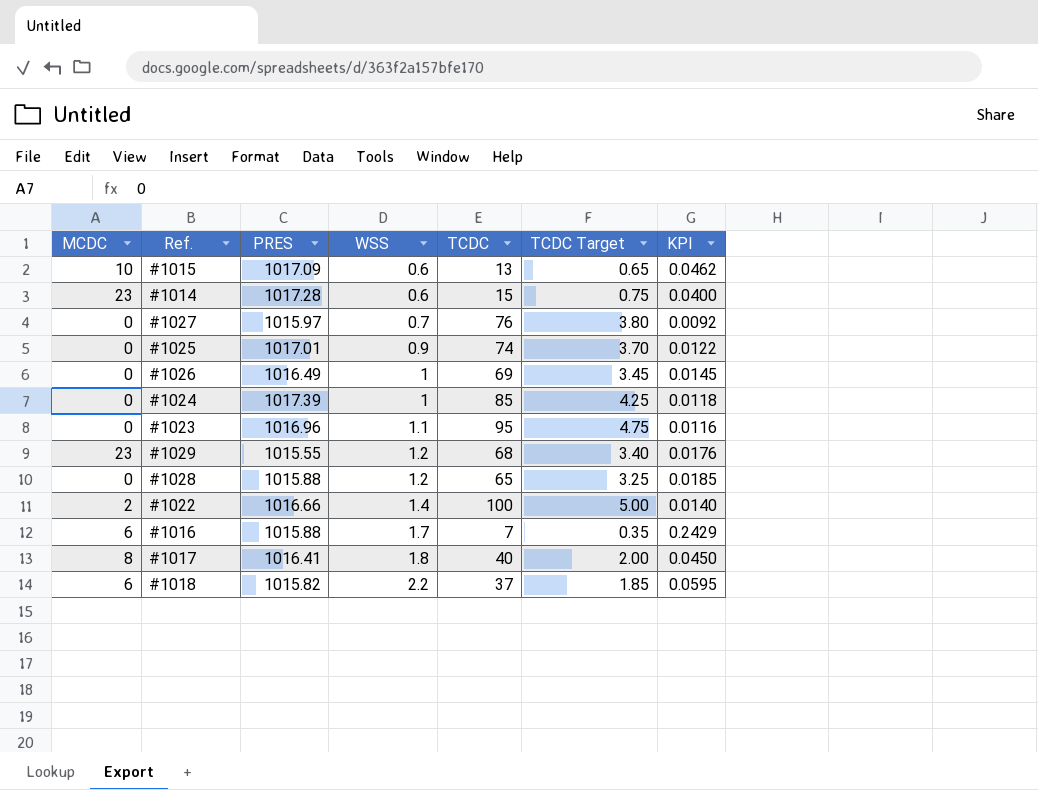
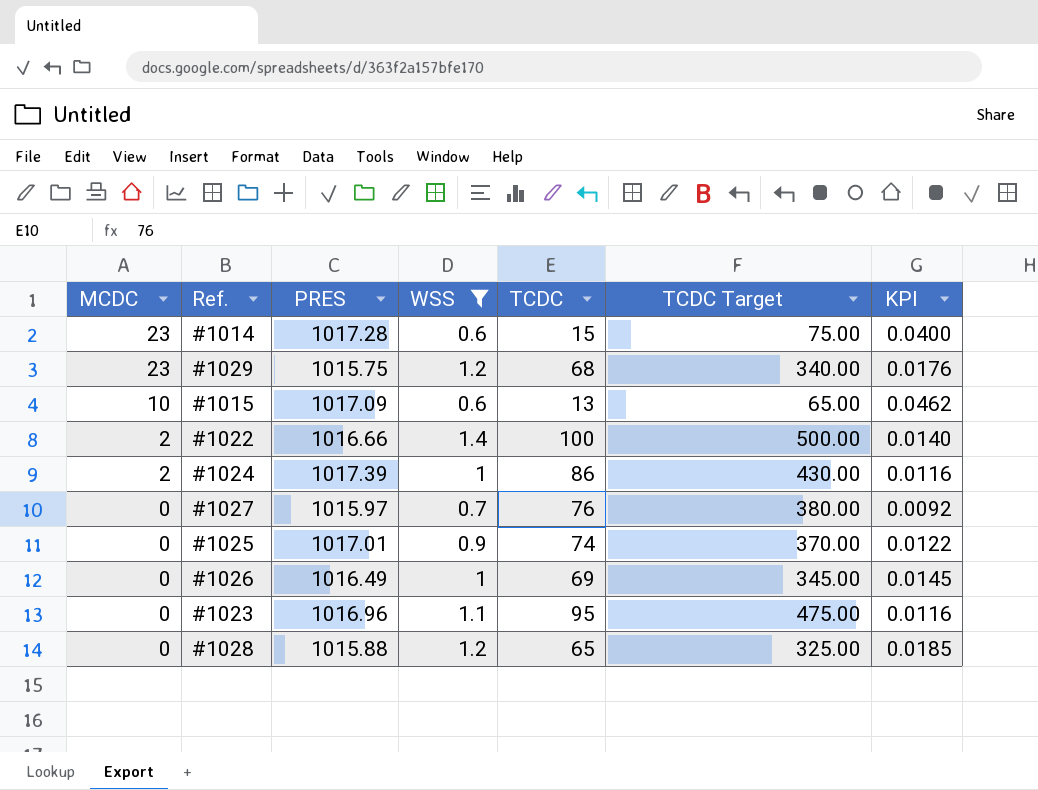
filter: none -> WSS <= 1.4
row order: WSS ascending -> MCDC descending
column TCDC Target | formula: [TCDC] * 0.05 -> [TCDC] * 5
#1029 | PRES: 1015.55 -> 1015.75
#1024 | MCDC: 0 -> 2
#1024 | TCDC: 85 -> 86
#1024 | KPI: 0.0118 -> 0.0116

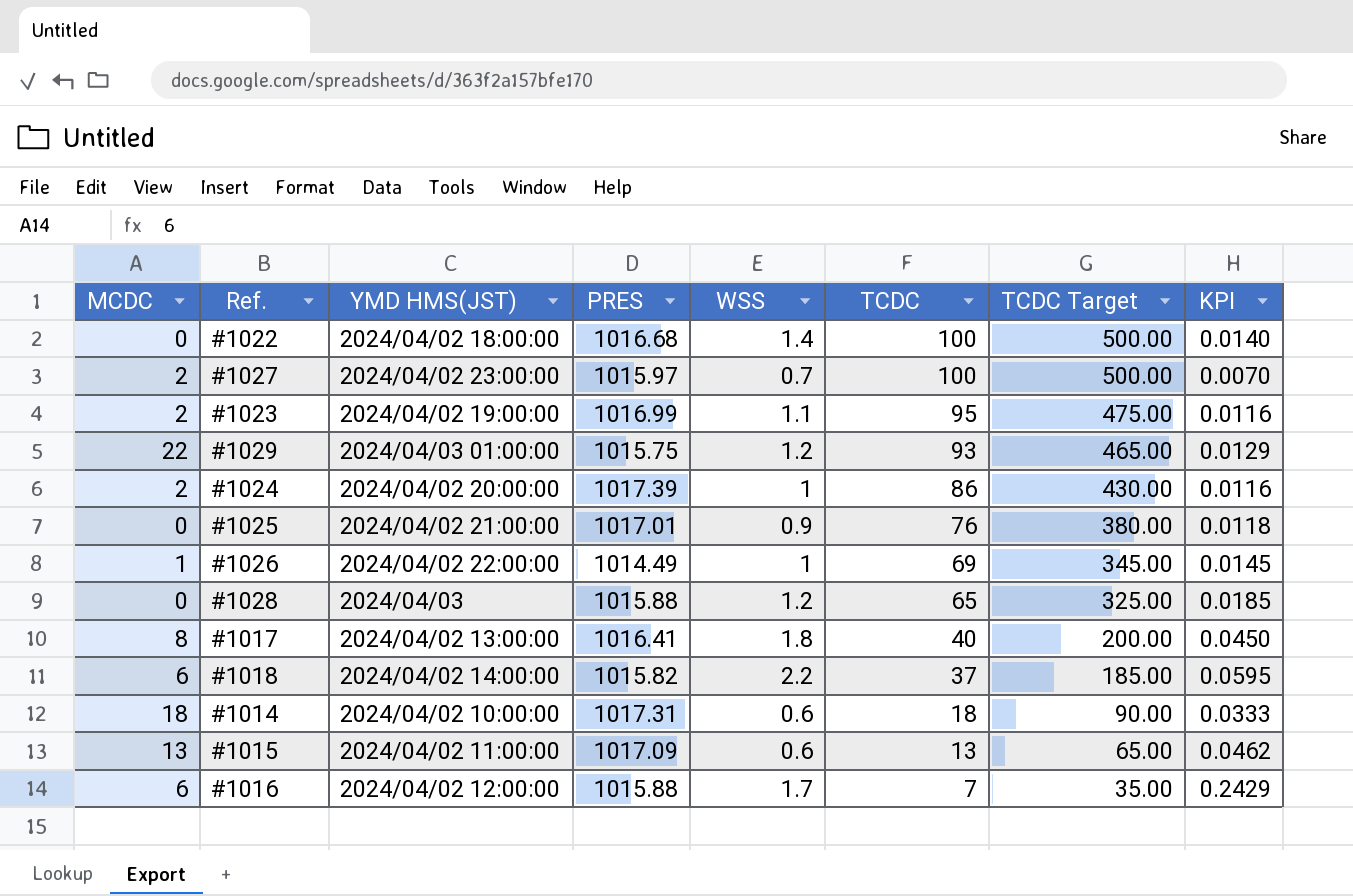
filter: WSS <= 1.4 -> none
row order: MCDC descending -> TCDC descending
column YMD HMS(JST) | position: none -> 3
#1022 | MCDC: 2 -> 0
#1022 | PRES: 1016.66 -> 1016.68
#1027 | MCDC: 0 -> 2
#1027 | TCDC: 76 -> 100
#1027 | TCDC Target: 380.00 -> 500.00
#1027 | KPI: 0.0092 -> 0.0070
#1023 | MCDC: 0 -> 2
#1023 | PRES: 1016.96 -> 1016.99
#1029 | MCDC: 23 -> 22
#1029 | TCDC: 68 -> 93
#1029 | TCDC Target: 340.00 -> 465.00
#1029 | KPI: 0.0176 -> 0.0129
#1025 | TCDC: 74 -> 76
#1025 | TCDC Target: 370.00 -> 380.00
#1025 | KPI: 0.0122 -> 0.0118
#1026 | MCDC: 0 -> 1
#1026 | PRES: 1016.49 -> 1014.49
#1014 | MCDC: 23 -> 18
#1014 | PRES: 1017.28 -> 1017.31
#1014 | TCDC: 15 -> 18
#1014 | TCDC Target: 75.00 -> 90.00
#1014 | KPI: 0.0400 -> 0.0333
#1015 | MCDC: 10 -> 13

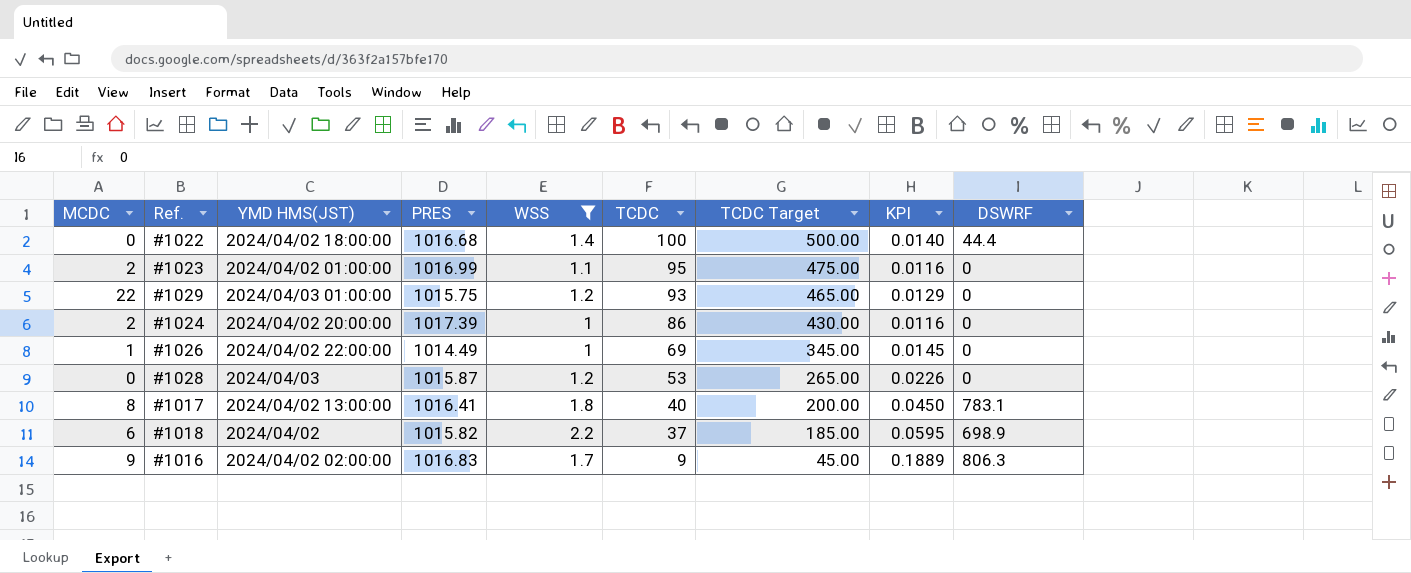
filter: none -> WSS >= 1
column DSWRF | position: none -> 9
#1023 | YMD HMS(JST): 2024/04/02 19:00:00 -> 2024/04/02 01:00:00
#1028 | PRES: 1015.88 -> 1015.87
#1028 | TCDC: 65 -> 53
#1028 | TCDC Target: 325.00 -> 265.00
#1028 | KPI: 0.0185 -> 0.0226
#1018 | YMD HMS(JST): 2024/04/02 14:00:00 -> 2024/04/02
#1016 | MCDC: 6 -> 9
#1016 | YMD HMS(JST): 2024/04/02 12:00:00 -> 2024/04/02 02:00:00
#1016 | PRES: 1015.88 -> 1016.83
#1016 | TCDC: 7 -> 9
#1016 | TCDC Target: 35.00 -> 45.00
#1016 | KPI: 0.2429 -> 0.1889

